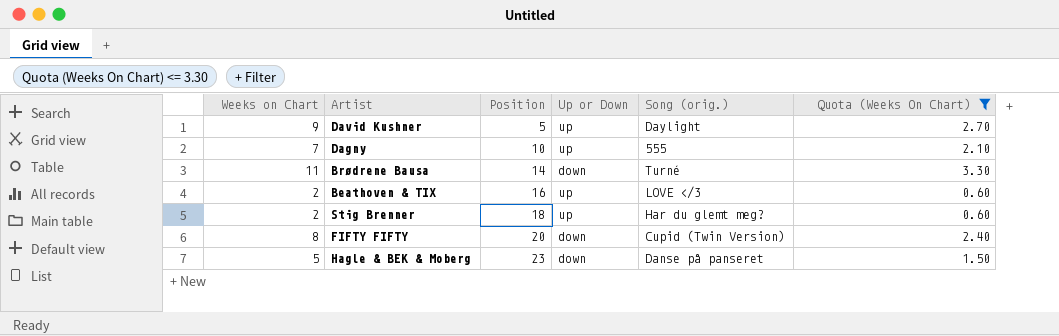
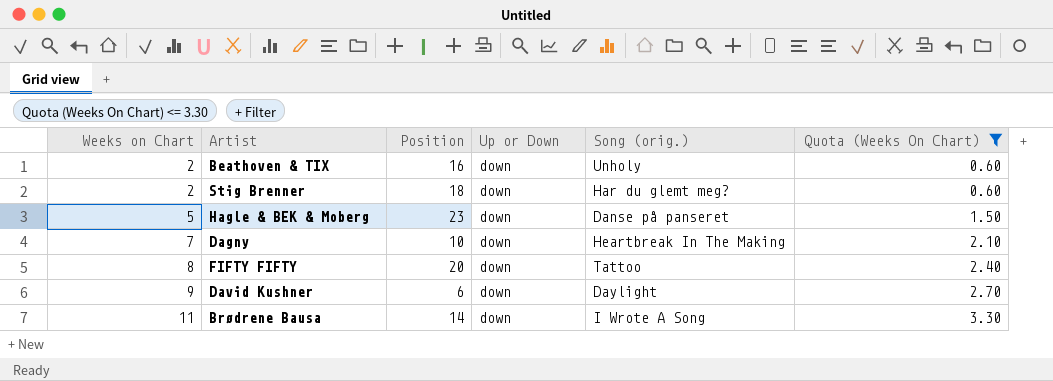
row order: Position ascending -> Weeks on Chart ascending
Beathoven & TIX | Up or Down: up -> down
Beathoven & TIX | Song (orig.): LOVE </3 -> Unholy
Stig Brenner | Up or Down: up -> down
Dagny | Up or Down: up -> down
Dagny | Song (orig.): 555 -> Heartbreak In The Making
FIFTY FIFTY | Song (orig.): Cupid (Twin Version) -> Tattoo
David Kushner | Position: 5 -> 6
David Kushner | Up or Down: up -> down
Brødrene Bausa | Song (orig.): Turné -> I Wrote A Song

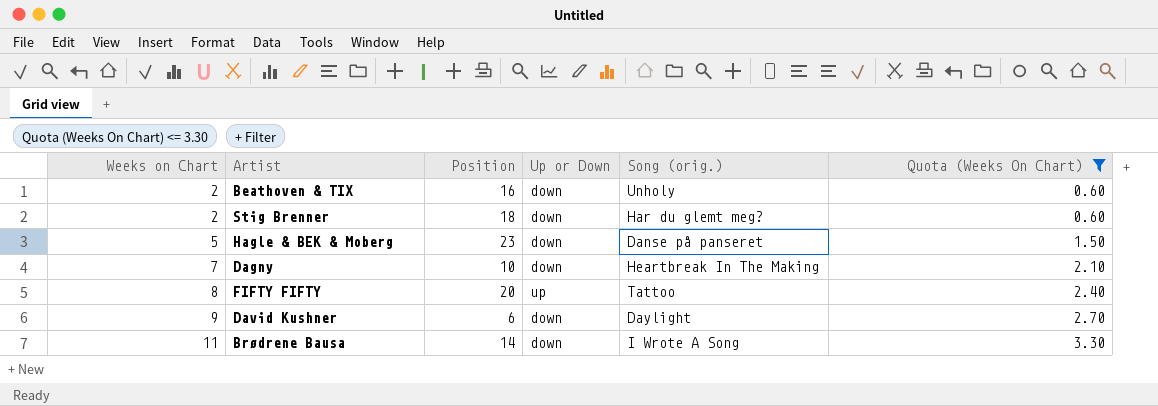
FIFTY FIFTY | Up or Down: down -> up

